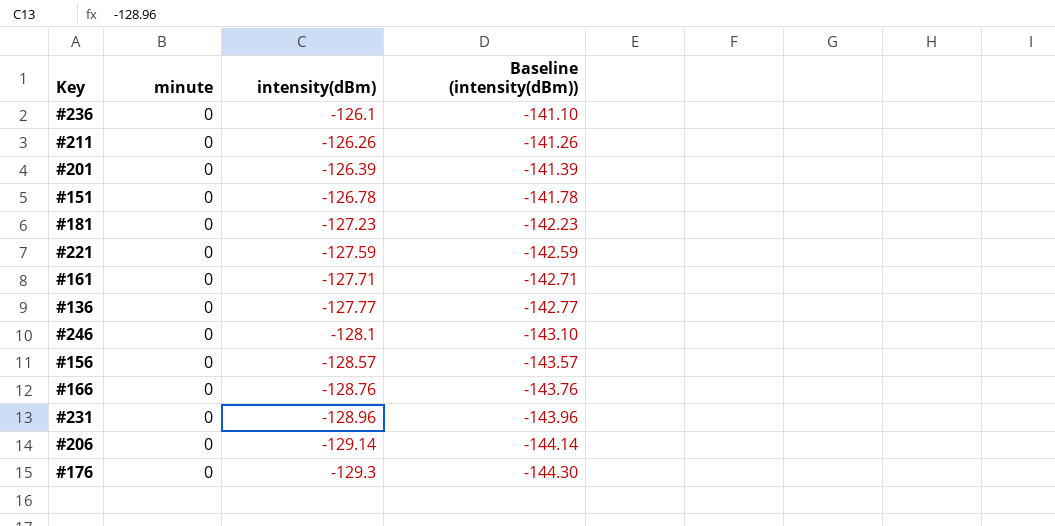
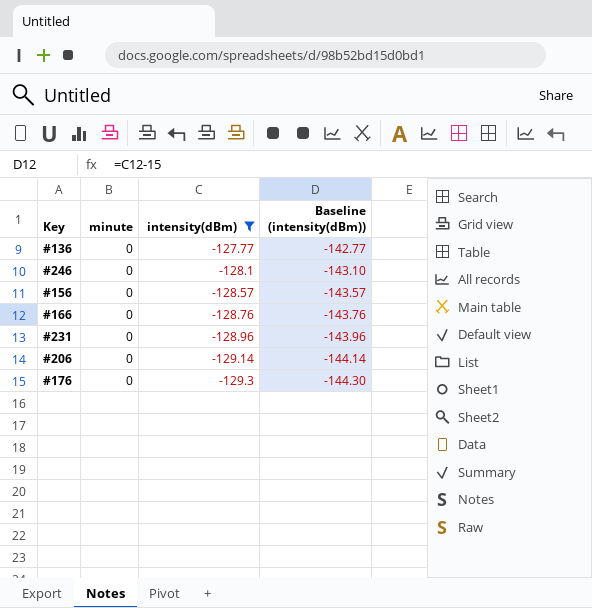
filter: none -> intensity(dBm) <= -127.77

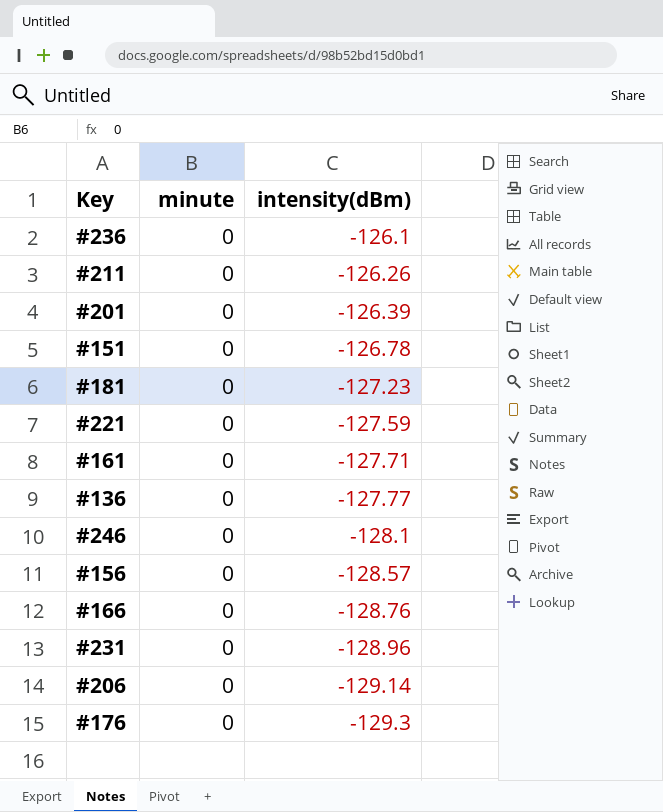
filter: intensity(dBm) <= -127.77 -> none
column Baseline (intensity(dBm)) | formula: [intensity(dBm)] - 15 -> none

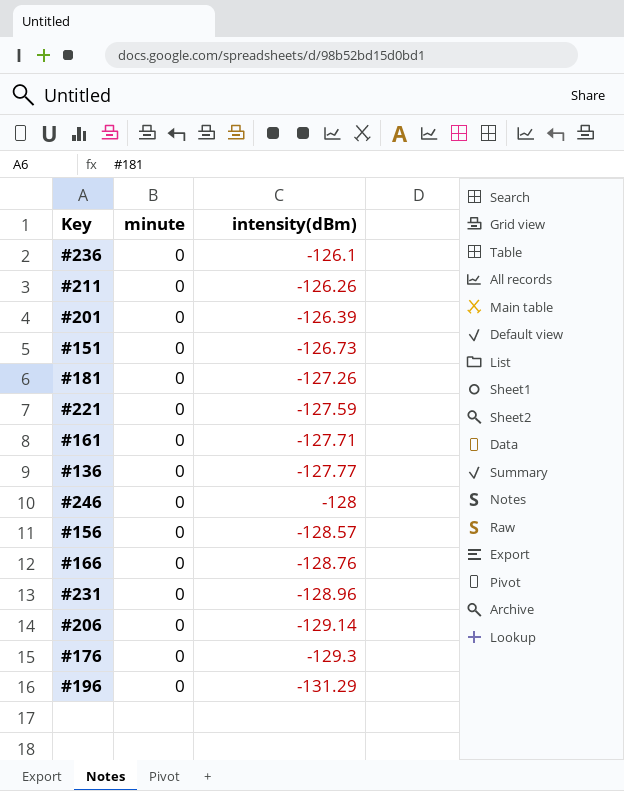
#151 | intensity(dBm): -126.78 -> -126.73
#181 | intensity(dBm): -127.23 -> -127.26
#246 | intensity(dBm): -128.1 -> -128
row #196: none -> 0 | -131.29

